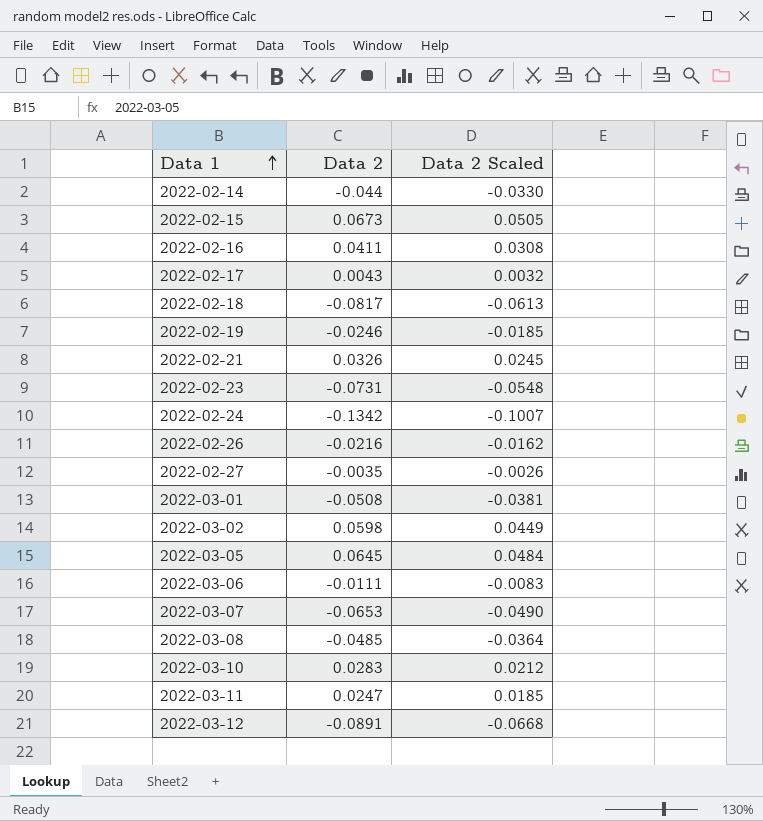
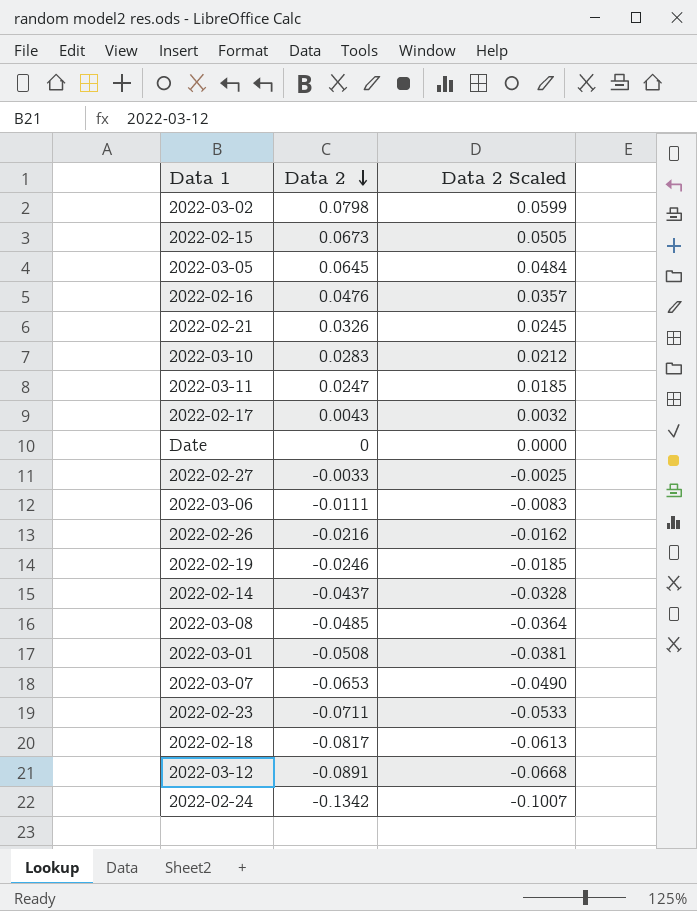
row order: Data 1 ascending -> Data 2 descending
2022-03-02 | Data 2: 0.0598 -> 0.0798
2022-03-02 | Data 2 Scaled: 0.0449 -> 0.0599
2022-02-16 | Data 2: 0.0411 -> 0.0476
2022-02-16 | Data 2 Scaled: 0.0308 -> 0.0357
row Date: none -> 0 | 0.0000
2022-02-27 | Data 2: -0.0035 -> -0.0033
2022-02-27 | Data 2 Scaled: -0.0026 -> -0.0025
2022-02-14 | Data 2: -0.044 -> -0.0437
2022-02-14 | Data 2 Scaled: -0.0330 -> -0.0328
2022-02-23 | Data 2: -0.0731 -> -0.0711
2022-02-23 | Data 2 Scaled: -0.0548 -> -0.0533

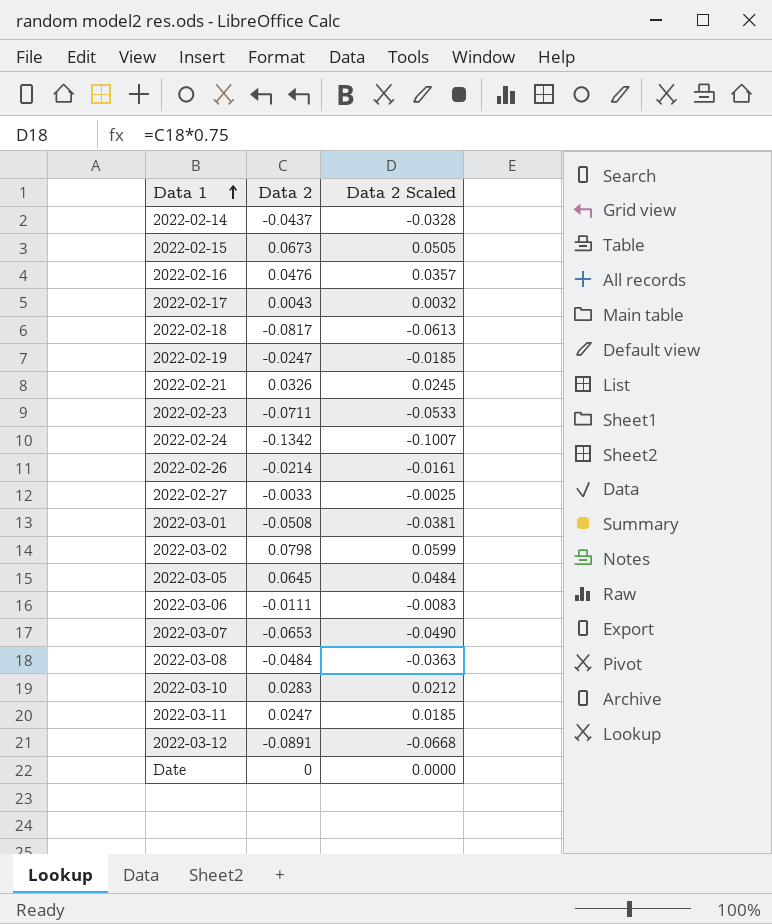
row order: Data 2 descending -> Data 1 ascending
2022-02-19 | Data 2: -0.0246 -> -0.0247
2022-02-26 | Data 2: -0.0216 -> -0.0214
2022-02-26 | Data 2 Scaled: -0.0162 -> -0.0161
2022-03-08 | Data 2: -0.0485 -> -0.0484
2022-03-08 | Data 2 Scaled: -0.0364 -> -0.0363

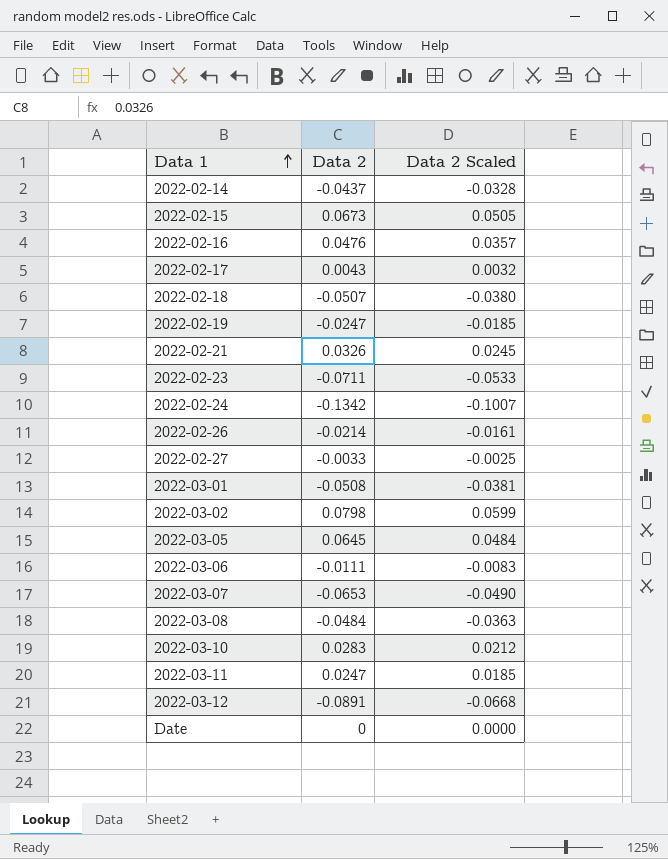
2022-02-18 | Data 2: -0.0817 -> -0.0507
2022-02-18 | Data 2 Scaled: -0.0613 -> -0.0380

